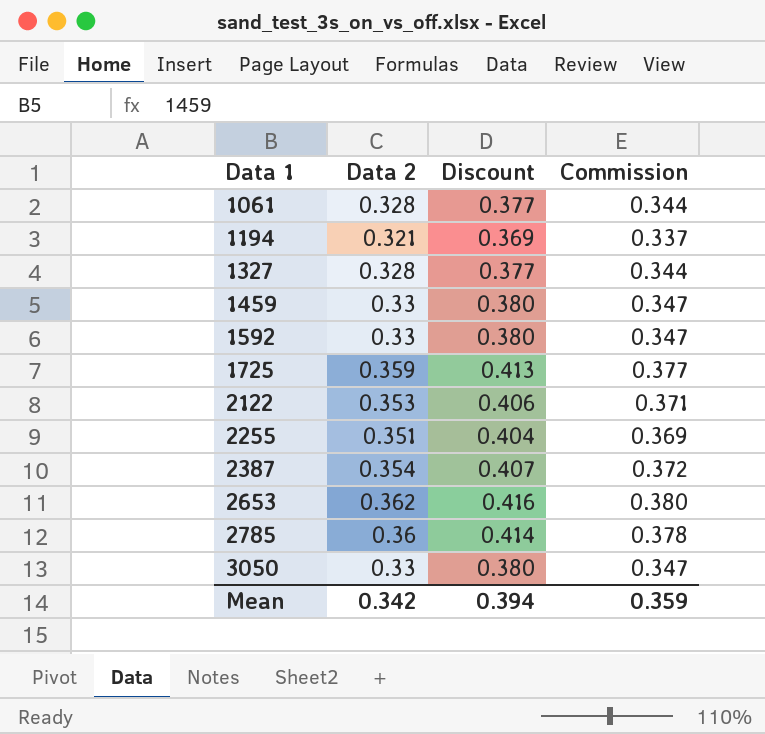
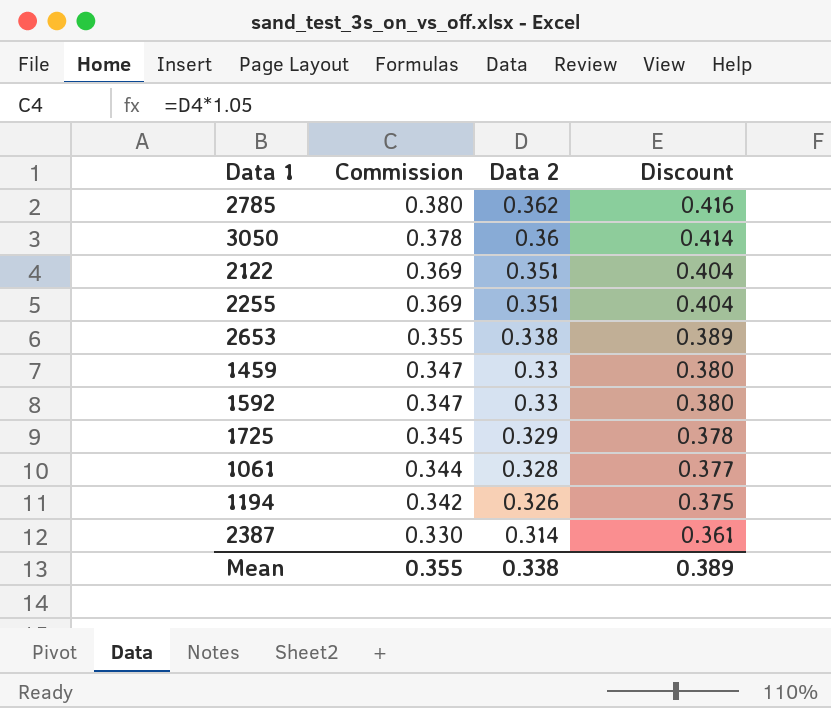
row order: Data 1 ascending -> Commission descending
column Commission | position: 4 -> 2
row 1327: 0.328 | 0.377 | 0.344 -> none
2785 | Commission: 0.378 -> 0.380
2785 | Data 2: 0.36 -> 0.362
2785 | Discount: 0.414 -> 0.416
3050 | Commission: 0.347 -> 0.378
3050 | Data 2: 0.33 -> 0.36
3050 | Discount: 0.380 -> 0.414
2122 | Commission: 0.371 -> 0.369
2122 | Data 2: 0.353 -> 0.351
2122 | Discount: 0.406 -> 0.404
2653 | Commission: 0.380 -> 0.355
2653 | Data 2: 0.362 -> 0.338
2653 | Discount: 0.416 -> 0.389
1725 | Commission: 0.377 -> 0.345
1725 | Data 2: 0.359 -> 0.329
1725 | Discount: 0.413 -> 0.378
1194 | Commission: 0.337 -> 0.342
1194 | Data 2: 0.321 -> 0.326
1194 | Discount: 0.369 -> 0.375
2387 | Commission: 0.372 -> 0.330
2387 | Data 2: 0.354 -> 0.314
2387 | Discount: 0.407 -> 0.361
Mean | Commission: 0.359 -> 0.355
Mean | Data 2: 0.342 -> 0.338
Mean | Discount: 0.394 -> 0.389

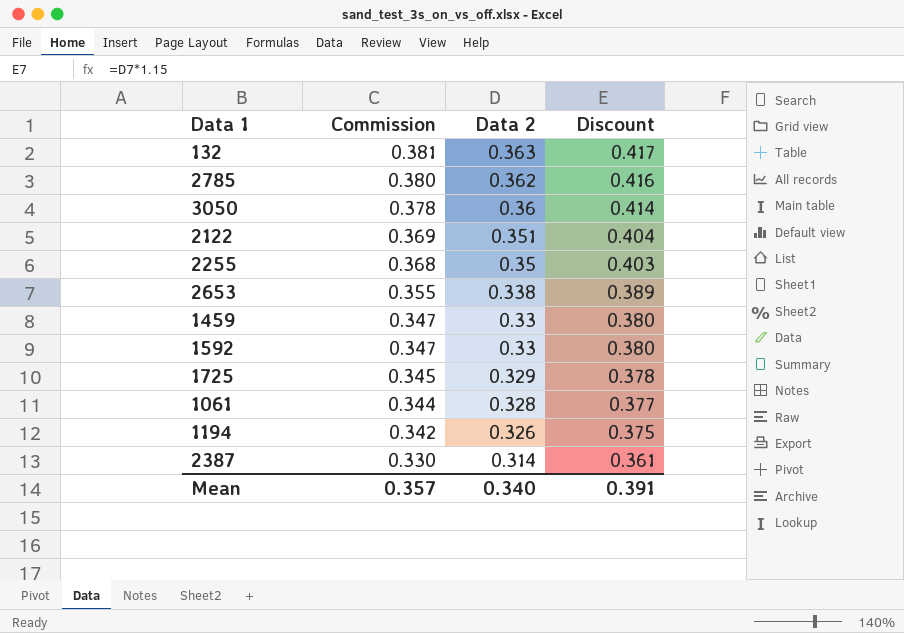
row 132: none -> 0.381 | 0.363 | 0.417
2255 | Commission: 0.369 -> 0.368
2255 | Data 2: 0.351 -> 0.35
2255 | Discount: 0.404 -> 0.403
Mean | Commission: 0.355 -> 0.357
Mean | Data 2: 0.338 -> 0.340
Mean | Discount: 0.389 -> 0.391

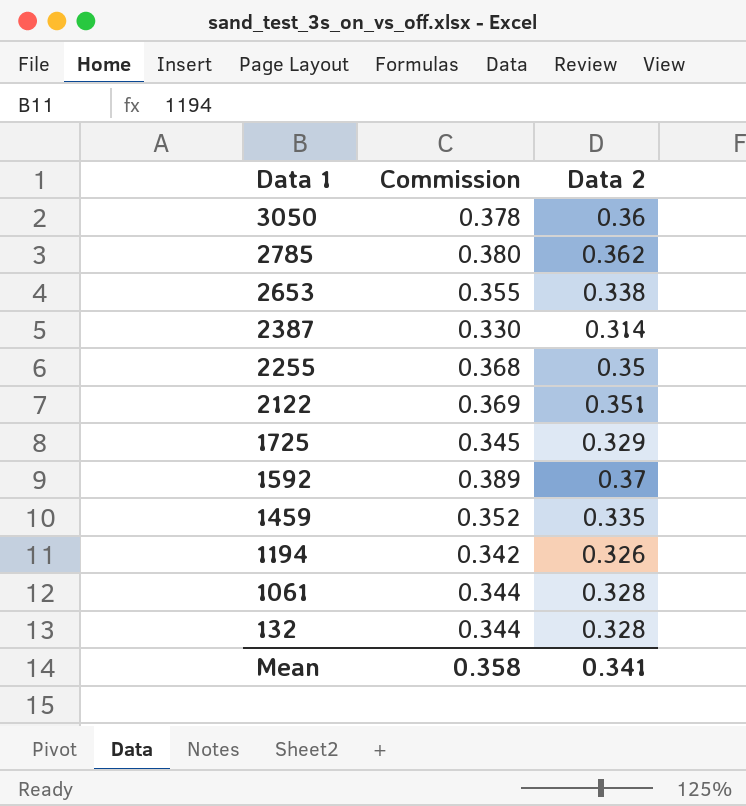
row order: Commission descending -> Data 1 descending
column Discount | formula: [Data 2] * 1.15 -> none
1592 | Commission: 0.347 -> 0.389
1592 | Data 2: 0.33 -> 0.37
1459 | Commission: 0.347 -> 0.352
1459 | Data 2: 0.33 -> 0.335
132 | Commission: 0.381 -> 0.344
132 | Data 2: 0.363 -> 0.328
Mean | Commission: 0.357 -> 0.358
Mean | Data 2: 0.340 -> 0.341

